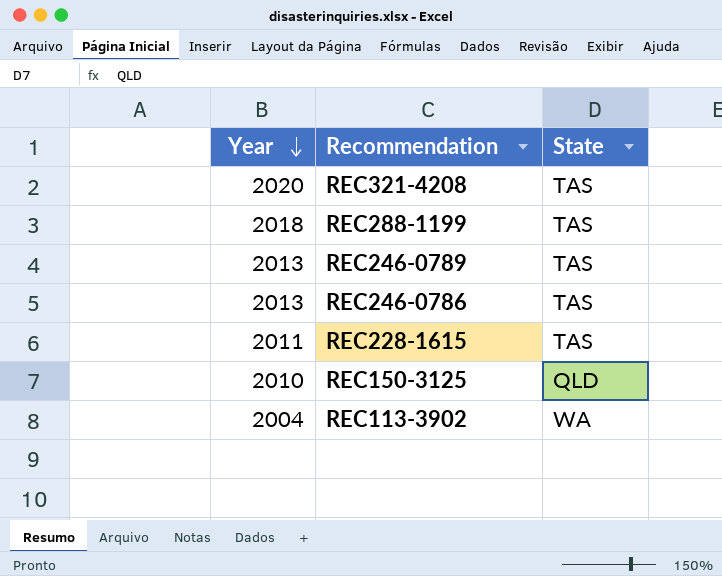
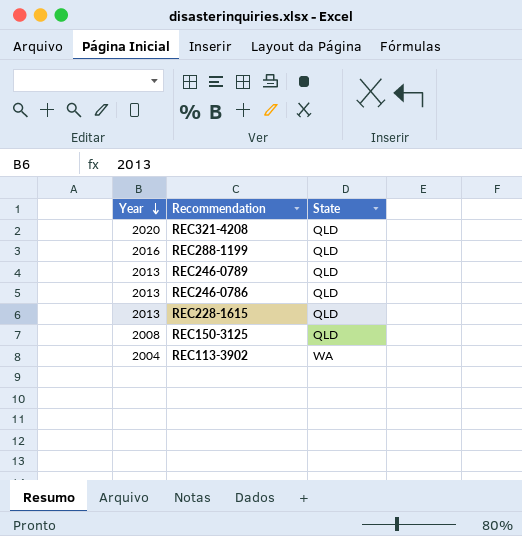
REC321-4208 | State: TAS -> QLD
REC288-1199 | Year: 2018 -> 2016
REC288-1199 | State: TAS -> QLD
REC246-0789 | State: TAS -> QLD
REC246-0786 | State: TAS -> QLD
REC228-1615 | Year: 2011 -> 2013
REC228-1615 | State: TAS -> QLD
REC150-3125 | Year: 2010 -> 2008

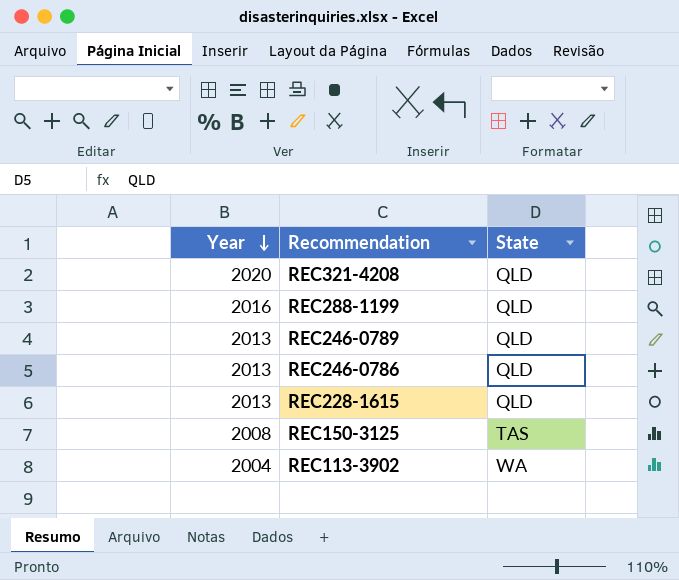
REC150-3125 | State: QLD -> TAS

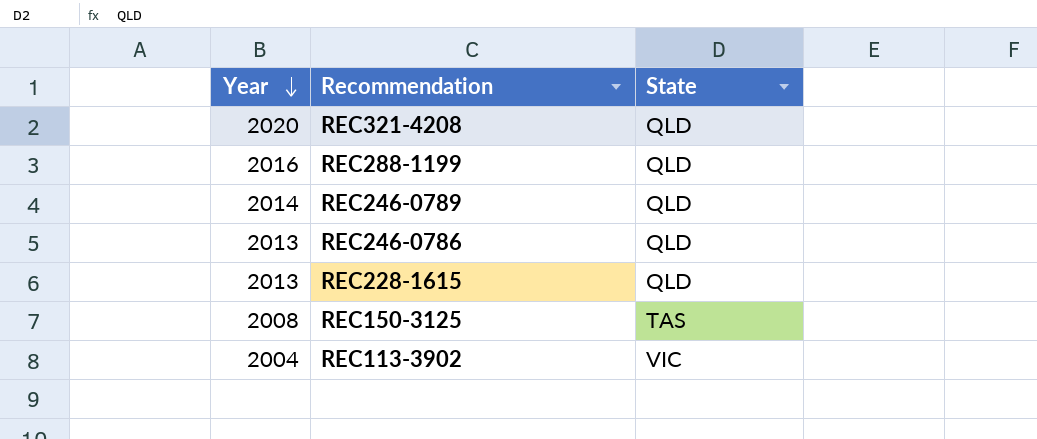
REC246-0789 | Year: 2013 -> 2014
REC113-3902 | State: WA -> VIC

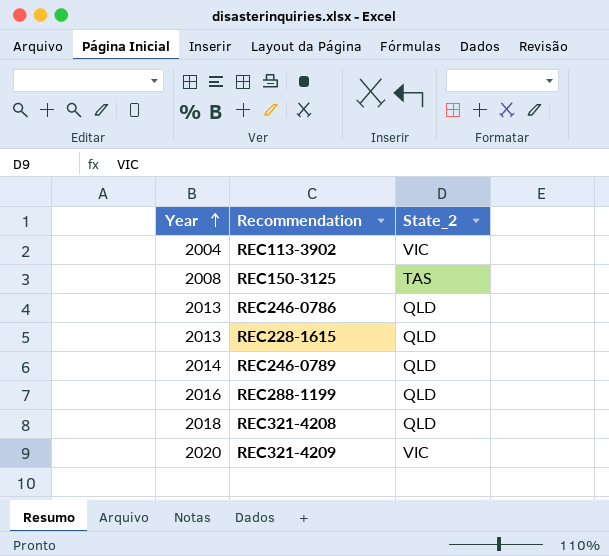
row order: Year descending -> Year ascending
column name: State -> State_2
REC321-4208 | Year: 2020 -> 2018
row REC321-4209: none -> 2020 | VIC

